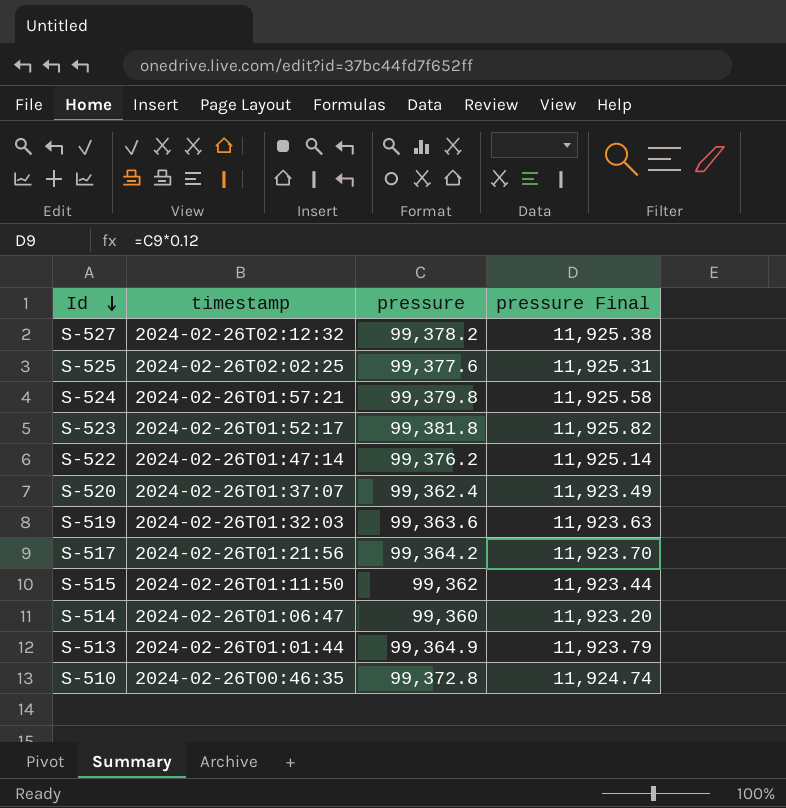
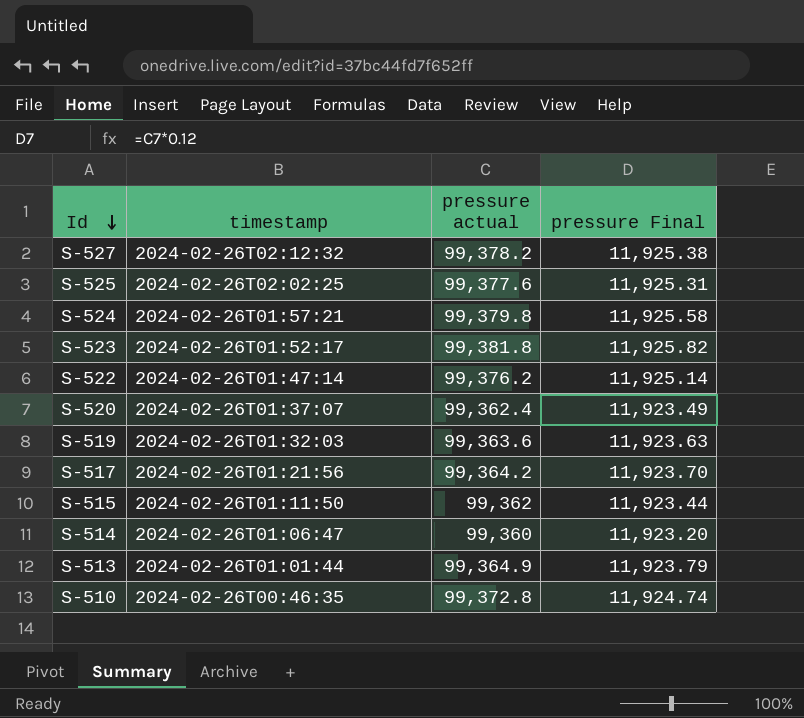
column name: pressure -> pressure actual

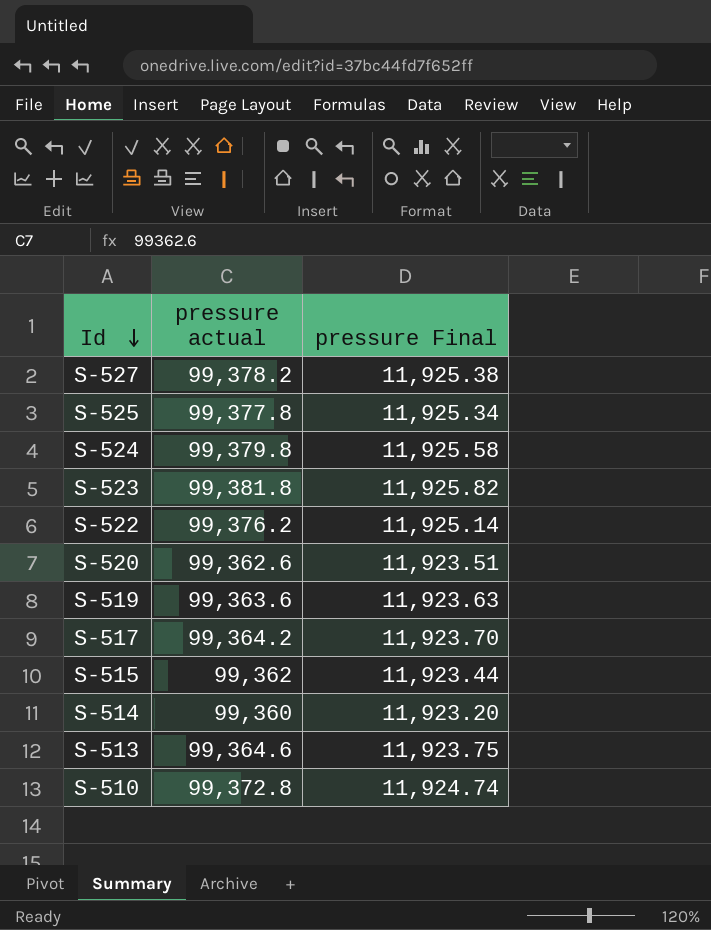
column timestamp | position: 2 -> none
S-525 | pressure actual: 99,377.6 -> 99,377.8
S-525 | pressure Final: 11,925.31 -> 11,925.34
S-520 | pressure actual: 99,362.4 -> 99,362.6
S-520 | pressure Final: 11,923.49 -> 11,923.51
S-513 | pressure actual: 99,364.9 -> 99,364.6
S-513 | pressure Final: 11,923.79 -> 11,923.75

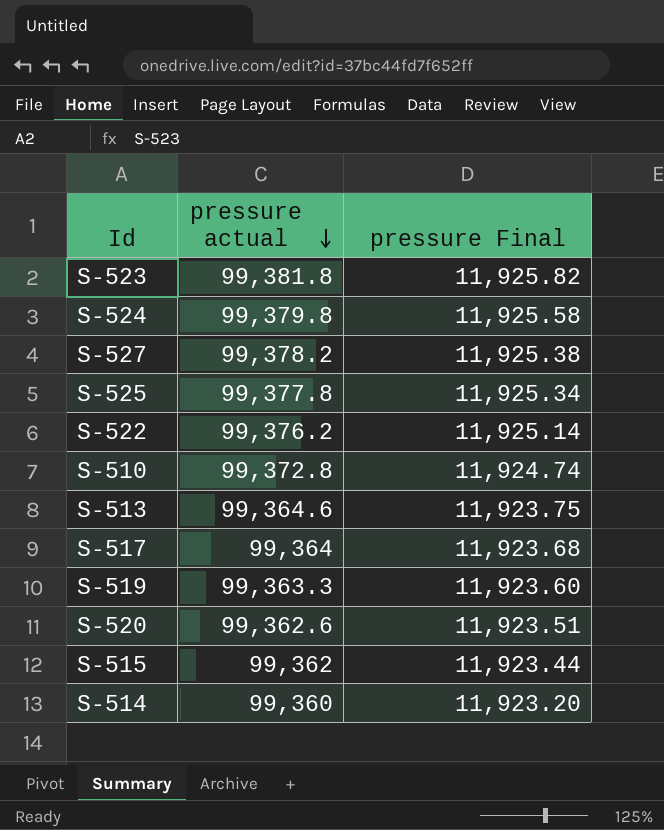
row order: Id descending -> pressure actual descending
S-517 | pressure actual: 99,364.2 -> 99,364
S-517 | pressure Final: 11,923.70 -> 11,923.68
S-519 | pressure actual: 99,363.6 -> 99,363.3
S-519 | pressure Final: 11,923.63 -> 11,923.60

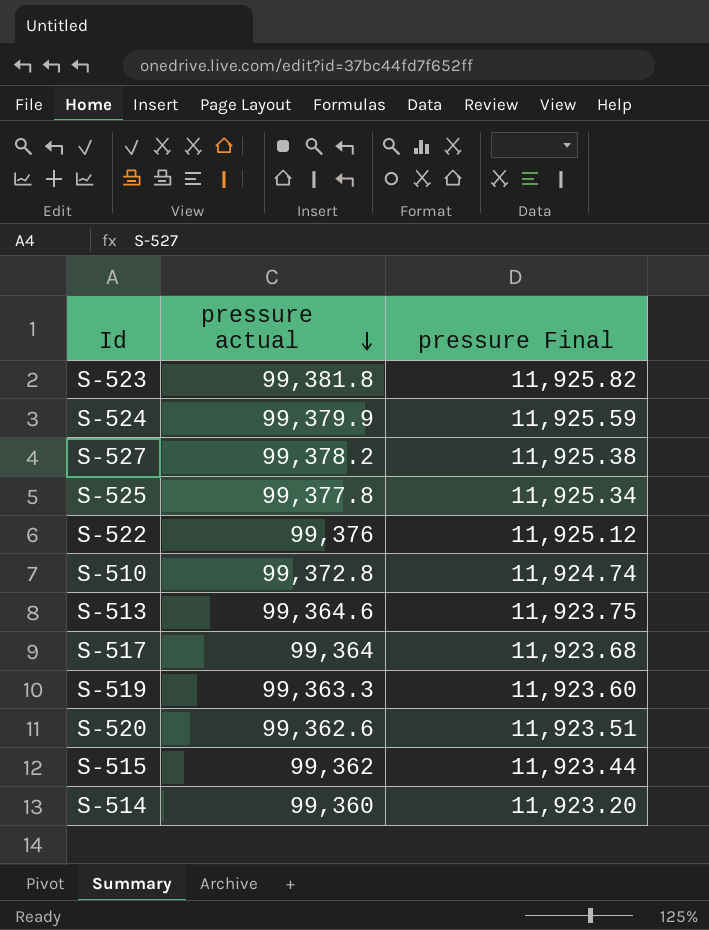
S-524 | pressure actual: 99,379.8 -> 99,379.9
S-524 | pressure Final: 11,925.58 -> 11,925.59
S-522 | pressure actual: 99,376.2 -> 99,376
S-522 | pressure Final: 11,925.14 -> 11,925.12

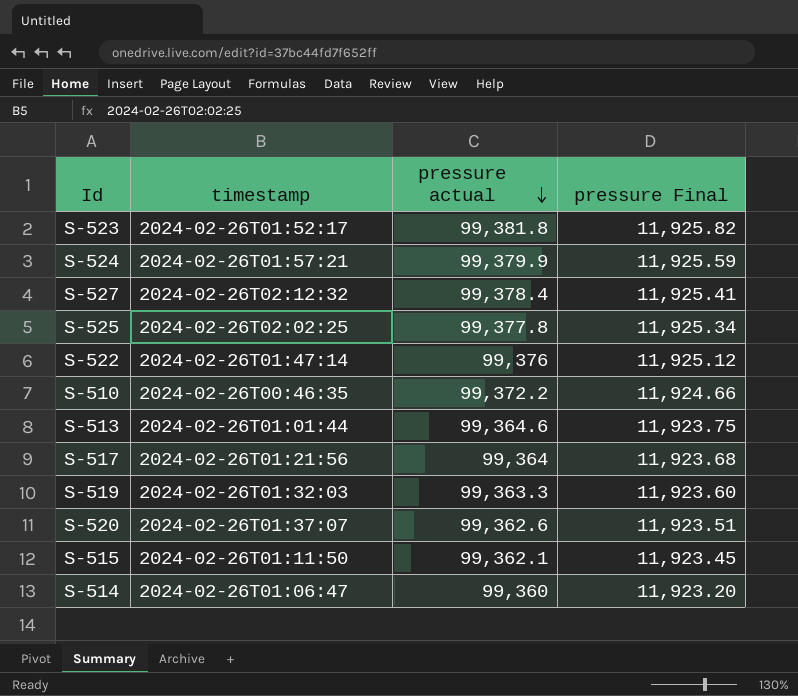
column timestamp | position: none -> 2
S-527 | pressure actual: 99,378.2 -> 99,378.4
S-527 | pressure Final: 11,925.38 -> 11,925.41
S-510 | pressure actual: 99,372.8 -> 99,372.2
S-510 | pressure Final: 11,924.74 -> 11,924.66
S-515 | pressure actual: 99,362 -> 99,362.1
S-515 | pressure Final: 11,923.44 -> 11,923.45

